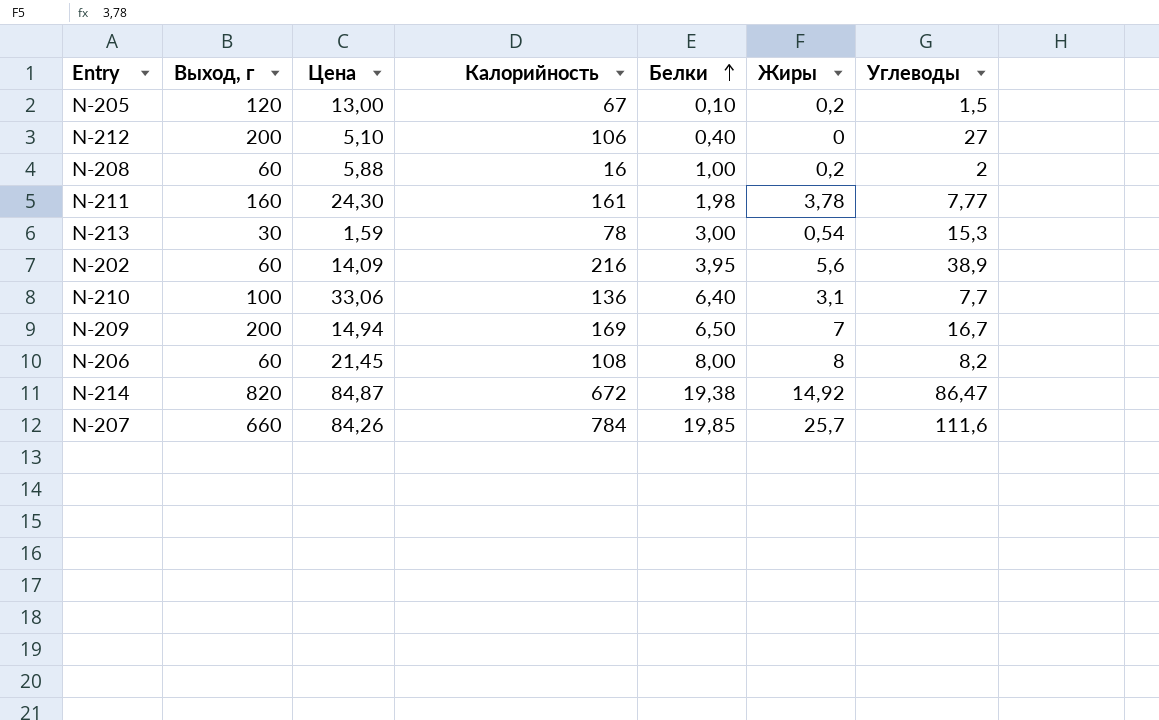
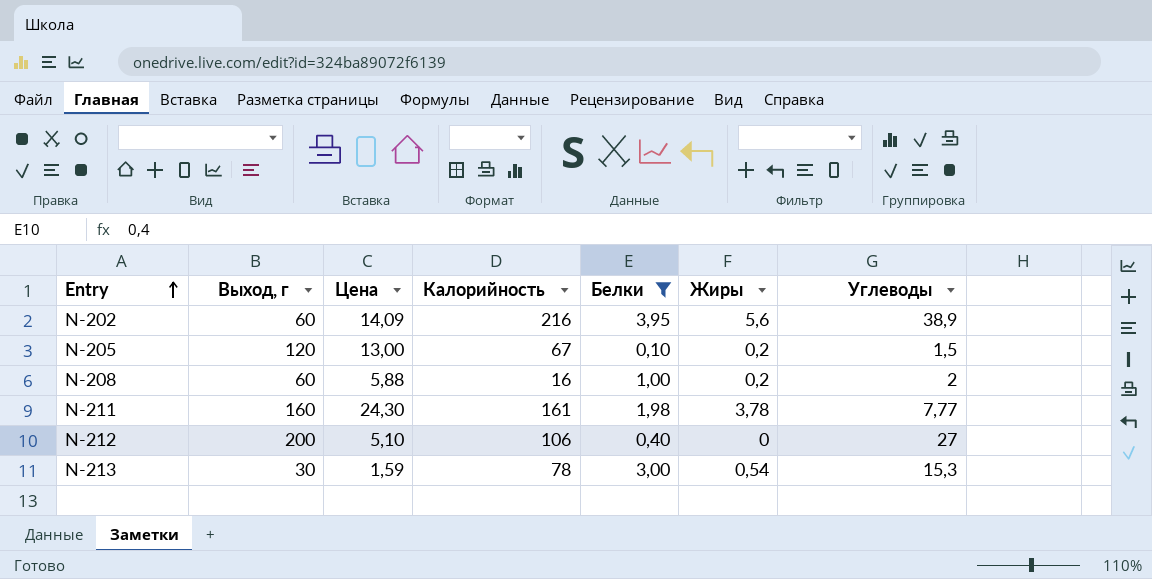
filter: none -> Белки <= 3,95
row order: Белки ascending -> Entry ascending

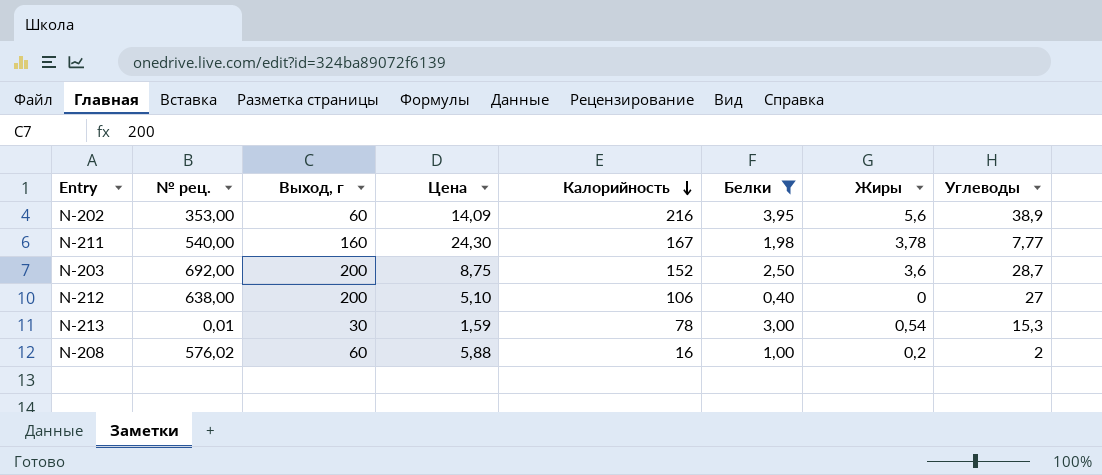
row order: Entry ascending -> Калорийность descending
column № рец. | position: none -> 2
row N-205: 120 | 13,00 | 67 | 0,10 | 0,2 | 1,5 -> none
N-211 | Калорийность: 161 -> 167
row N-203: none -> 692,00 | 200 | 8,75 | 152 | 2,50 | 3,6 | 28,7

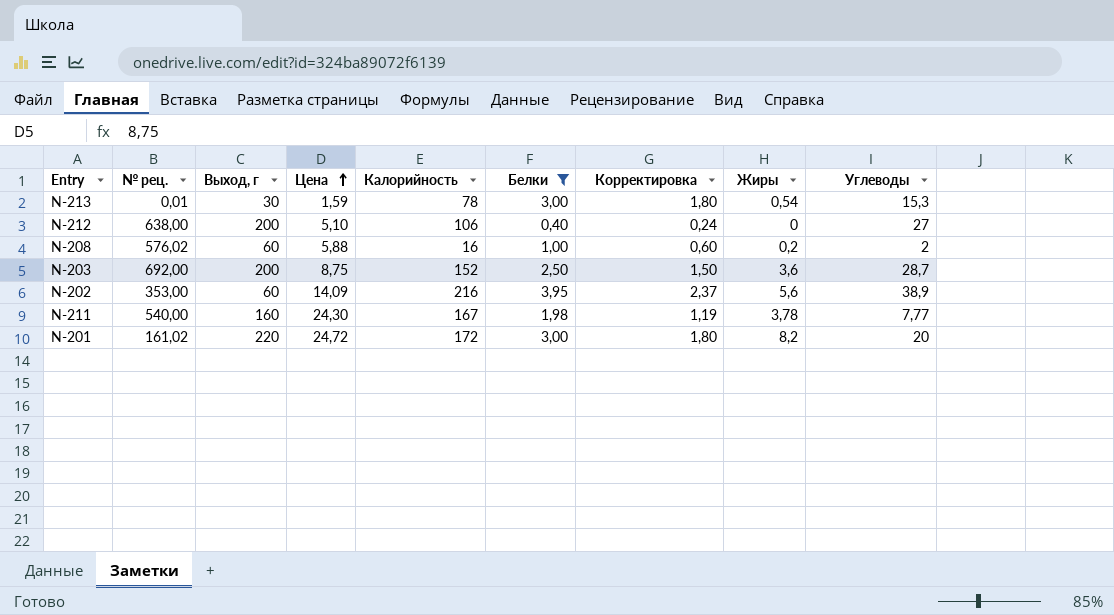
row order: Калорийность descending -> Цена ascending
column Корректировка | formula: none -> [Белки] * 0,6
row N-201: none -> 161,02 | 220 | 24,72 | 172 | 3,00 | 1,80 | 8,2 | 20

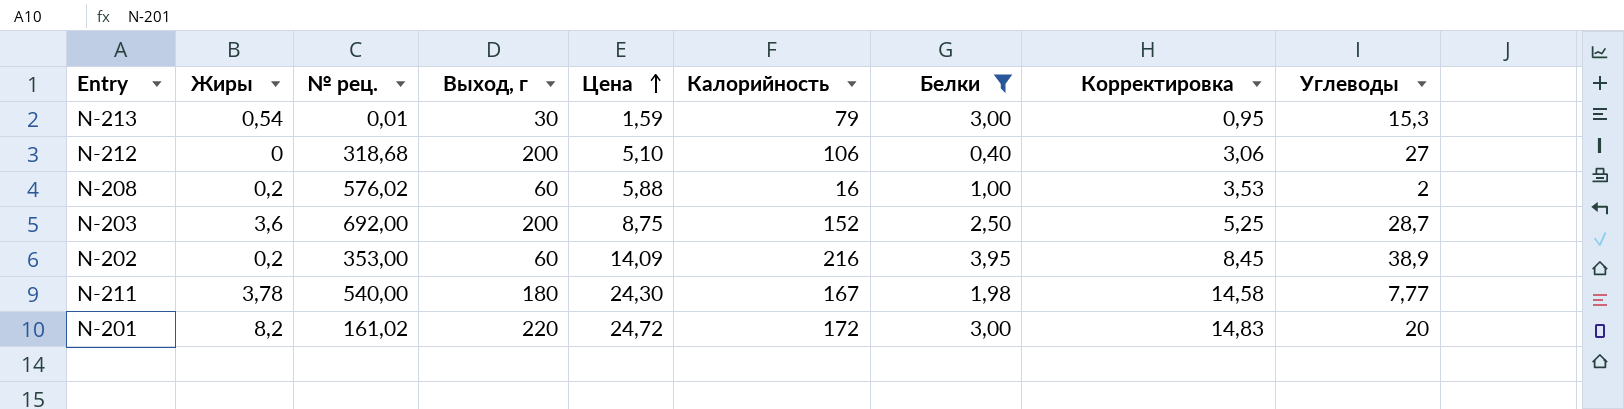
column Жиры | position: 8 -> 2
column Корректировка | formula: [Белки] * 0,6 -> [Цена] * 0,6
N-213 | Калорийность: 78 -> 79
N-212 | № рец.: 638,00 -> 318,68
N-202 | Жиры: 5,6 -> 0,2
N-211 | Выход, г: 160 -> 180

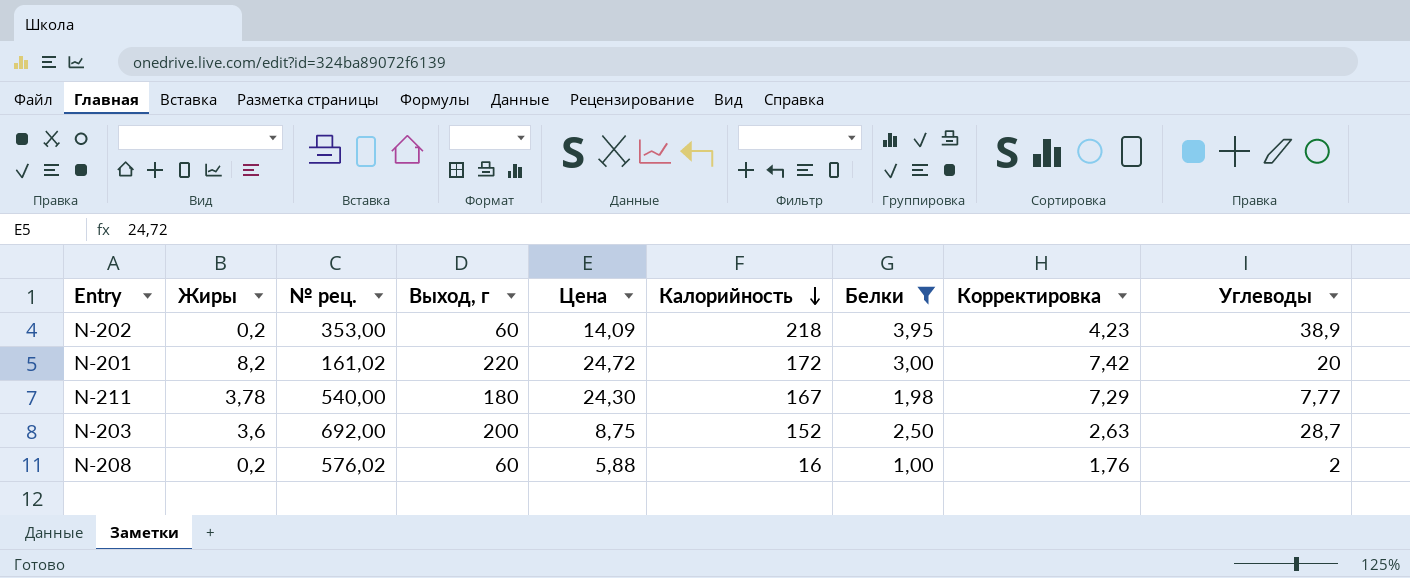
row order: Цена ascending -> Калорийность descending
column Корректировка | formula: [Цена] * 0,6 -> [Цена] * 0,3
row N-213: 0,54 | 0,01 | 30 | 1,59 | 79 | 3,00 | 0,95 | 15,3 -> none
row N-212: 0 | 318,68 | 200 | 5,10 | 106 | 0,40 | 3,06 | 27 -> none
N-202 | Калорийность: 216 -> 218

